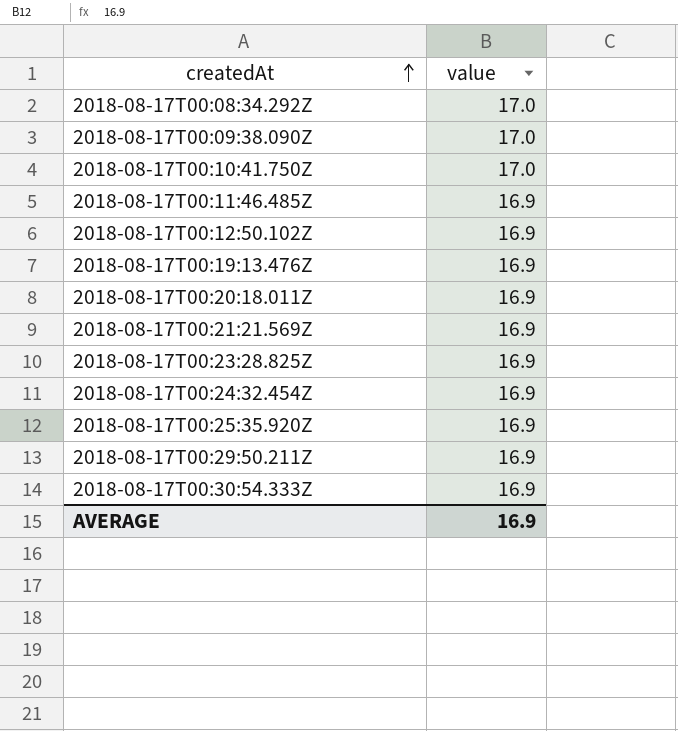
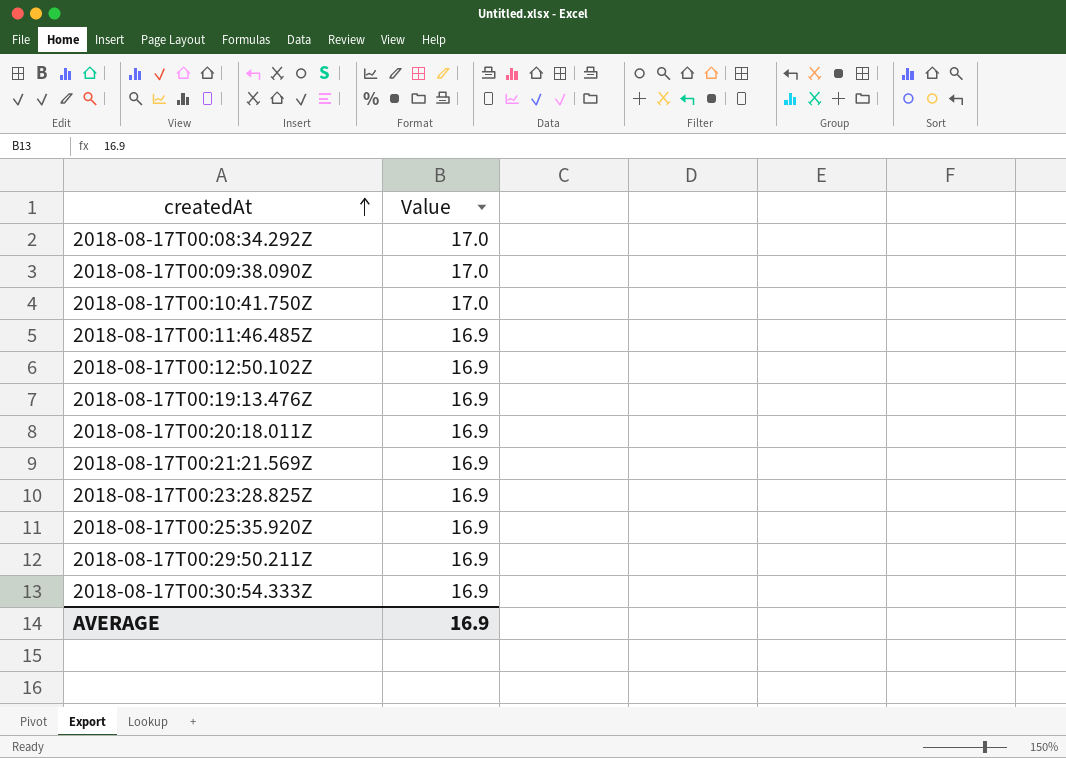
column name: value -> Value
row 2018-08-17T00:24:32.454Z: 16.9 -> none

